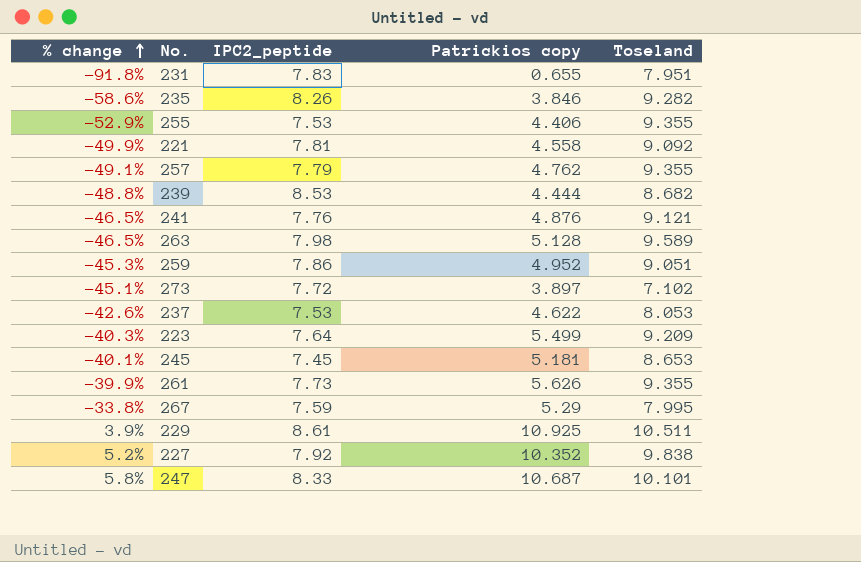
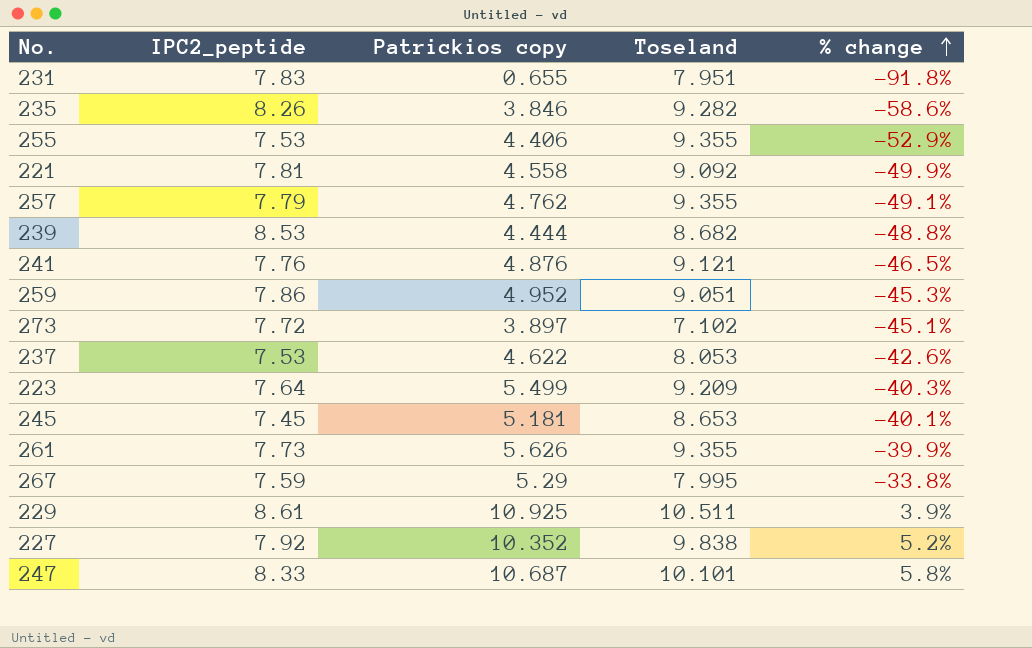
column % change | position: 1 -> 5
row 263: -46.5% | 7.98 | 5.128 | 9.589 -> none

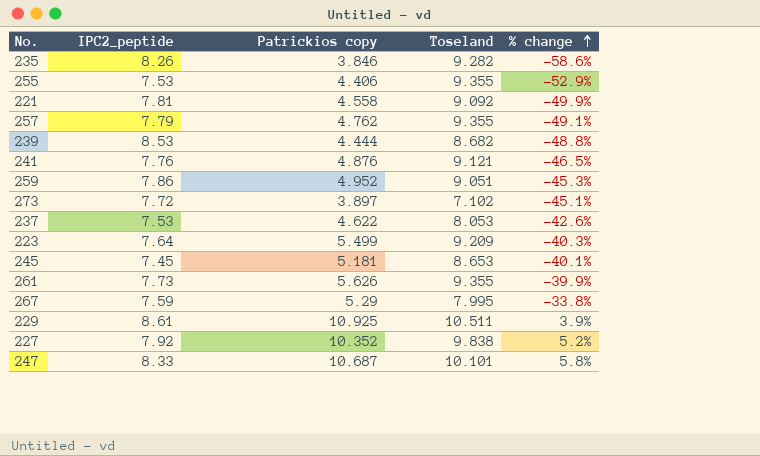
row 231: 7.83 | 0.655 | 7.951 | -91.8% -> none

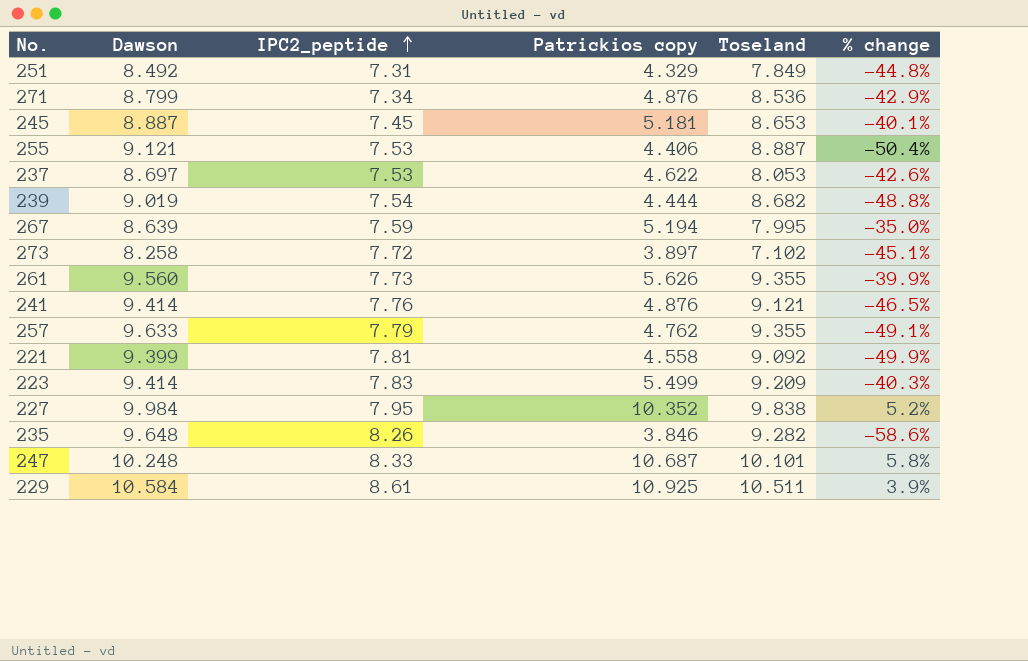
row order: % change ascending -> IPC2_peptide ascending
column Dawson | position: none -> 2
row 259: 7.86 | 4.952 | 9.051 | -45.3% -> none
row 251: none -> 8.492 | 7.31 | 4.329 | 7.849 | -44.8%
row 271: none -> 8.799 | 7.34 | 4.876 | 8.536 | -42.9%
255 | Toseland: 9.355 -> 8.887
255 | % change: -52.9% -> -50.4%
239 | IPC2_peptide: 8.53 -> 7.54
267 | Patrickios copy: 5.29 -> 5.194
267 | % change: -33.8% -> -35.0%
223 | IPC2_peptide: 7.64 -> 7.83
227 | IPC2_peptide: 7.92 -> 7.95

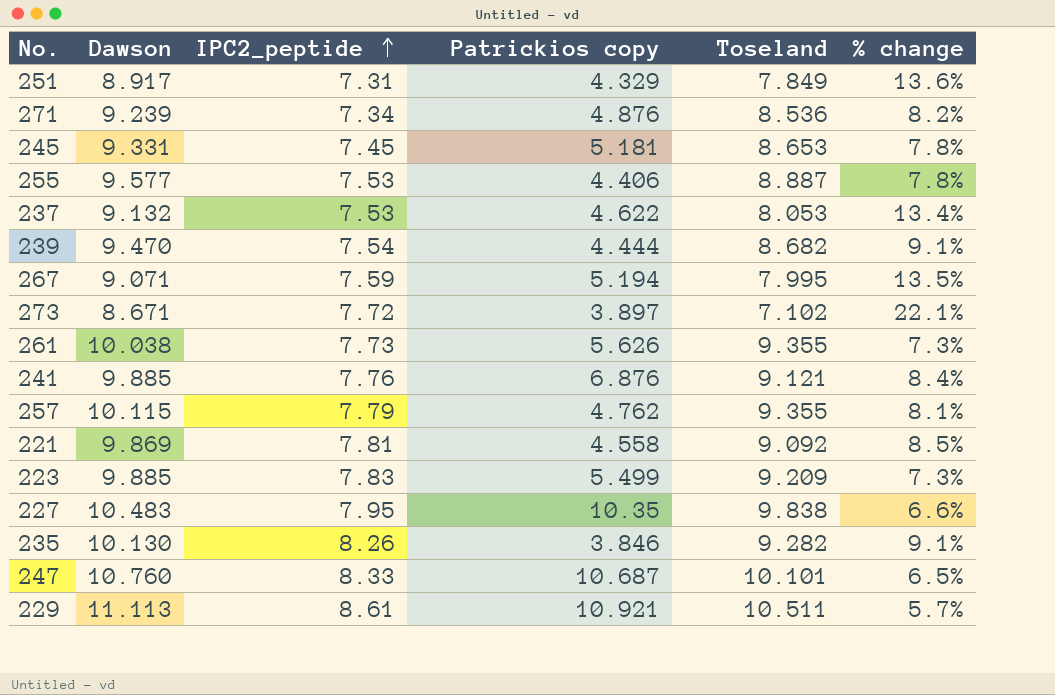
column % change | formula: ([Patrickios copy] - [Toseland]) / [Toseland] -> ([Dawson] - [Toseland]) / [Toseland]
251 | Dawson: 8.492 -> 8.917
271 | Dawson: 8.799 -> 9.239
245 | Dawson: 8.887 -> 9.331
255 | Dawson: 9.121 -> 9.577
237 | Dawson: 8.697 -> 9.132
239 | Dawson: 9.019 -> 9.470
267 | Dawson: 8.639 -> 9.071
273 | Dawson: 8.258 -> 8.671
261 | Dawson: 9.560 -> 10.038
241 | Dawson: 9.414 -> 9.885
241 | Patrickios copy: 4.876 -> 6.876
257 | Dawson: 9.633 -> 10.115
221 | Dawson: 9.399 -> 9.869
223 | Dawson: 9.414 -> 9.885
227 | Dawson: 9.984 -> 10.483
227 | Patrickios copy: 10.352 -> 10.35
235 | Dawson: 9.648 -> 10.130
247 | Dawson: 10.248 -> 10.760
229 | Dawson: 10.584 -> 11.113
229 | Patrickios copy: 10.925 -> 10.921

